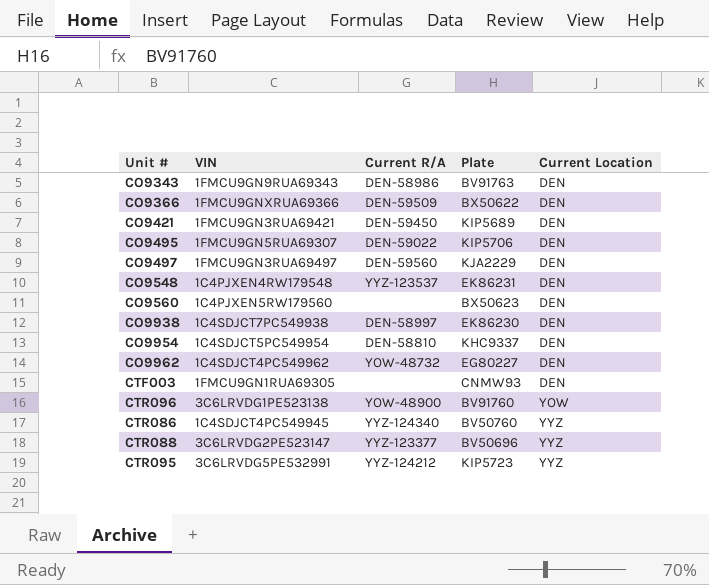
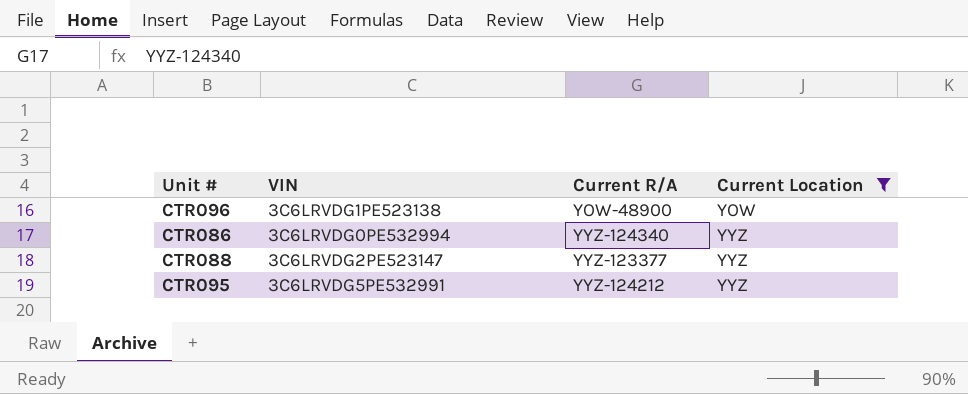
filter: none -> Current Location != DEN
column Plate | position: 4 -> none
CTR086 | VIN: 1C4SDJCT4PC549945 -> 3C6LRVDG0PE532994

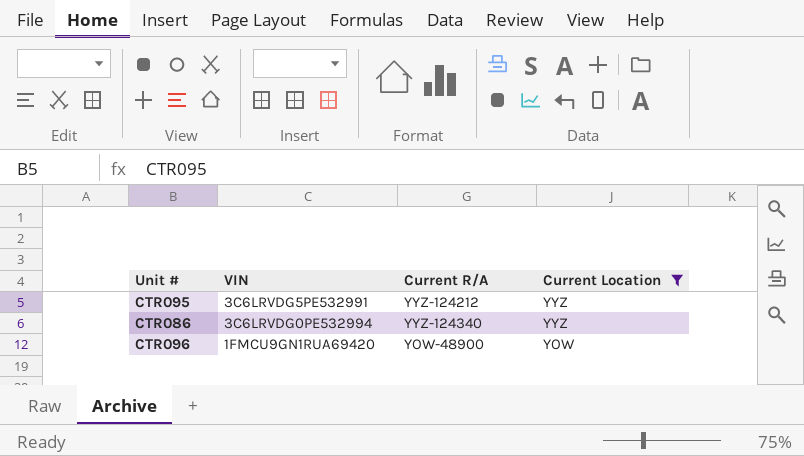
row order: Current Location ascending -> VIN descending
row CTR088: 3C6LRVDG2PE523147 | YYZ-123377 | YYZ -> none
CTR096 | VIN: 3C6LRVDG1PE523138 -> 1FMCU9GN1RUA69420

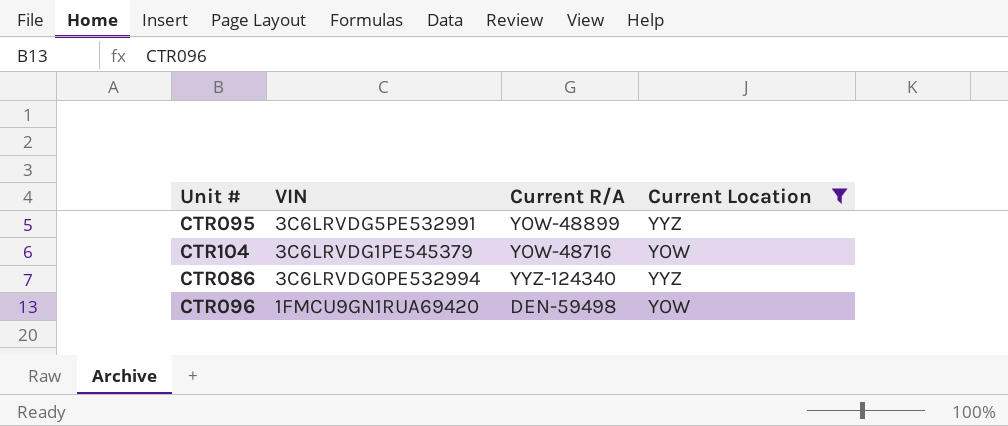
CTR095 | Current R/A: YYZ-124212 -> YOW-48899
row CTR104: none -> 3C6LRVDG1PE545379 | YOW-48716 | YOW
CTR096 | Current R/A: YOW-48900 -> DEN-59498

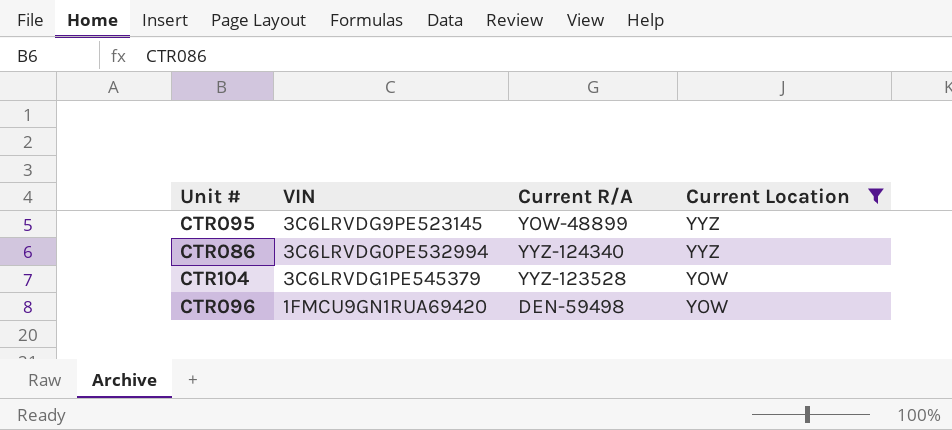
row order: VIN descending -> Current Location descending
CTR095 | VIN: 3C6LRVDG5PE532991 -> 3C6LRVDG9PE523145
CTR104 | Current R/A: YOW-48716 -> YYZ-123528

